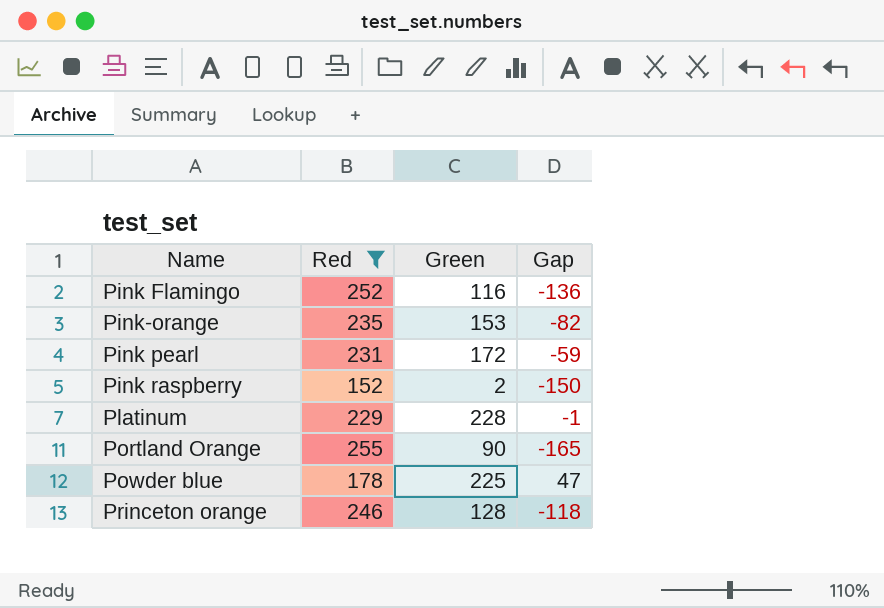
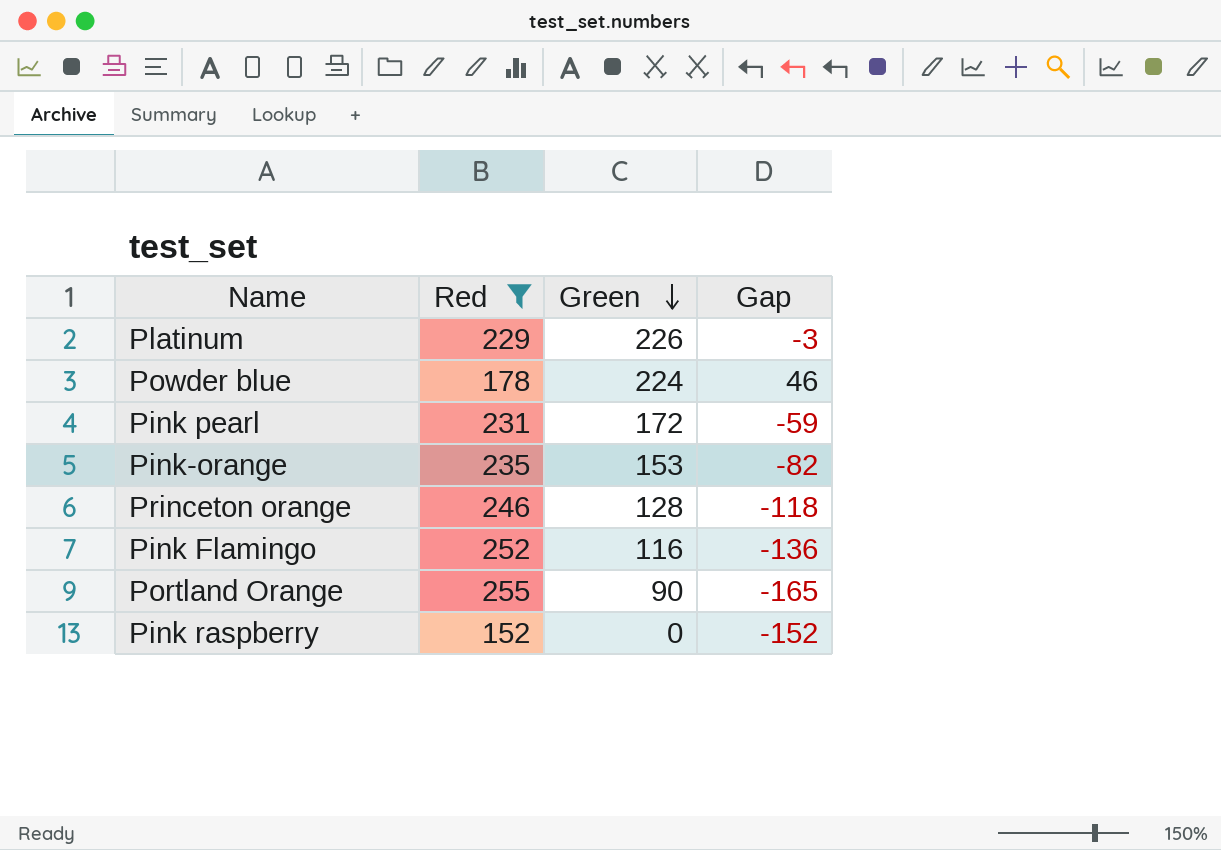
row order: none -> Green descending
Platinum | Green: 228 -> 226
Platinum | Gap: -1 -> -3
Powder blue | Green: 225 -> 224
Powder blue | Gap: 47 -> 46
Pink raspberry | Green: 2 -> 0
Pink raspberry | Gap: -150 -> -152

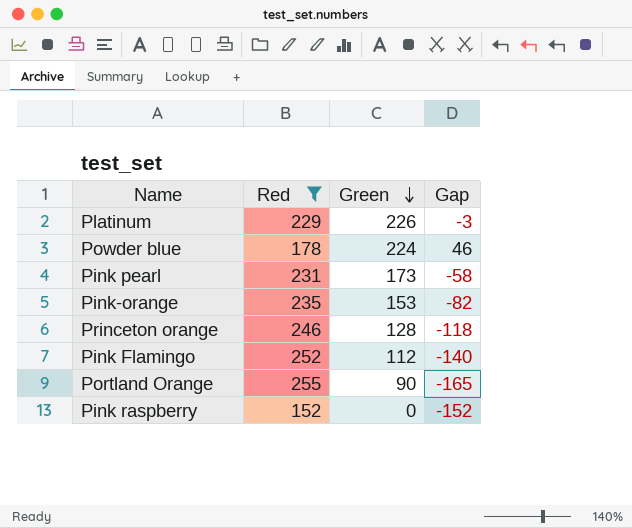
Pink pearl | Green: 172 -> 173
Pink pearl | Gap: -59 -> -58
Pink Flamingo | Green: 116 -> 112
Pink Flamingo | Gap: -136 -> -140

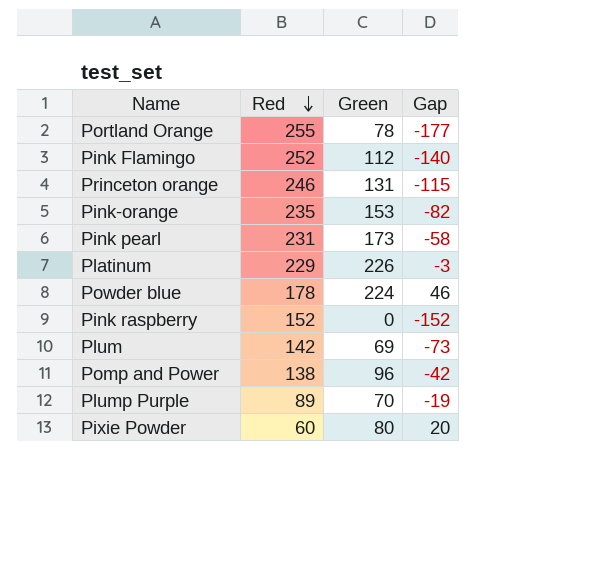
filter: Red >= 152 -> none
row order: Green descending -> Red descending
Portland Orange | Green: 90 -> 78
Portland Orange | Gap: -165 -> -177
Princeton orange | Green: 128 -> 131
Princeton orange | Gap: -118 -> -115

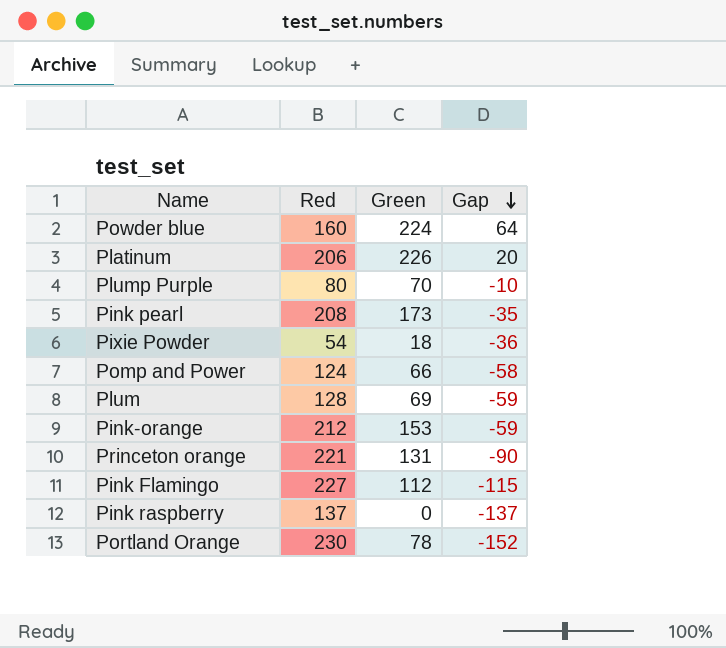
row order: Red descending -> Gap descending
Powder blue | Red: 178 -> 160
Powder blue | Gap: 46 -> 64
Platinum | Red: 229 -> 206
Platinum | Gap: -3 -> 20
Plump Purple | Red: 89 -> 80
Plump Purple | Gap: -19 -> -10
Pink pearl | Red: 231 -> 208
Pink pearl | Gap: -58 -> -35
Pixie Powder | Red: 60 -> 54
Pixie Powder | Green: 80 -> 18
Pixie Powder | Gap: 20 -> -36
Pomp and Power | Red: 138 -> 124
Pomp and Power | Green: 96 -> 66
Pomp and Power | Gap: -42 -> -58
Plum | Red: 142 -> 128
Plum | Gap: -73 -> -59
Pink-orange | Red: 235 -> 212
Pink-orange | Gap: -82 -> -59
Princeton orange | Red: 246 -> 221
Princeton orange | Gap: -115 -> -90
Pink Flamingo | Red: 252 -> 227
Pink Flamingo | Gap: -140 -> -115
Pink raspberry | Red: 152 -> 137
Pink raspberry | Gap: -152 -> -137
Portland Orange | Red: 255 -> 230
Portland Orange | Gap: -177 -> -152

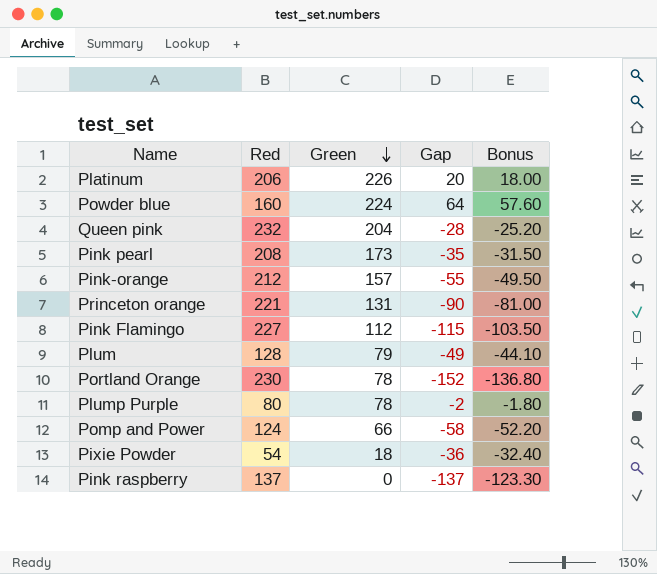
row order: Gap descending -> Green descending
column Bonus | formula: none -> [Gap] * 0.9
row Queen pink: none -> 232 | 204 | -28 | -25.20
Pink-orange | Green: 153 -> 157
Pink-orange | Gap: -59 -> -55
Plum | Green: 69 -> 79
Plum | Gap: -59 -> -49
Plump Purple | Green: 70 -> 78
Plump Purple | Gap: -10 -> -2

